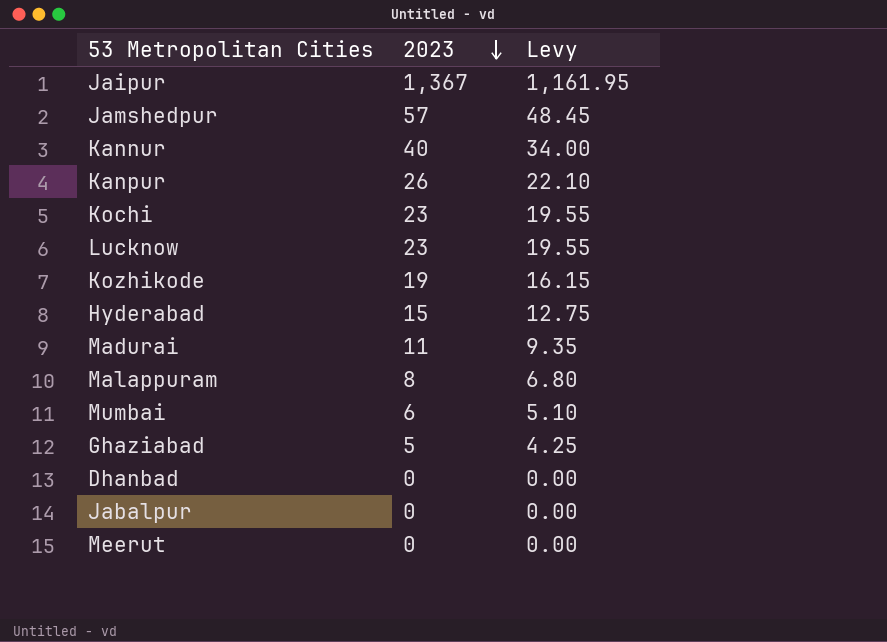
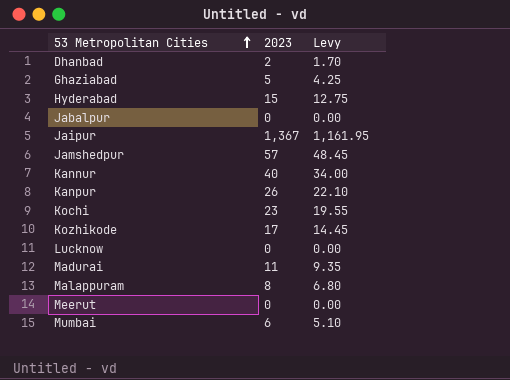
row order: 2023 descending -> 53 Metropolitan Cities ascending
Dhanbad | 2023: 0 -> 2
Dhanbad | Levy: 0.00 -> 1.70
Kozhikode | 2023: 19 -> 17
Kozhikode | Levy: 16.15 -> 14.45
Lucknow | 2023: 23 -> 0
Lucknow | Levy: 19.55 -> 0.00

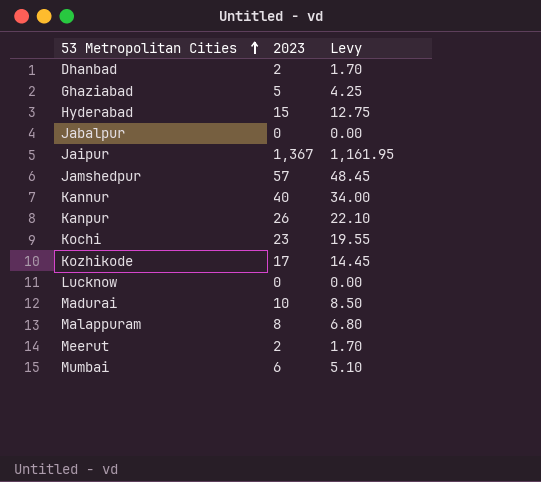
Madurai | 2023: 11 -> 10
Madurai | Levy: 9.35 -> 8.50
Meerut | 2023: 0 -> 2
Meerut | Levy: 0.00 -> 1.70

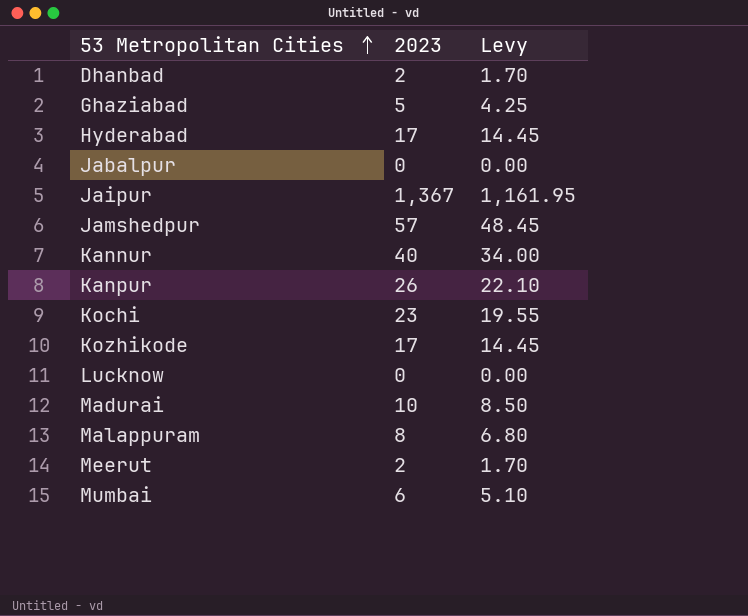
Hyderabad | 2023: 15 -> 17
Hyderabad | Levy: 12.75 -> 14.45

